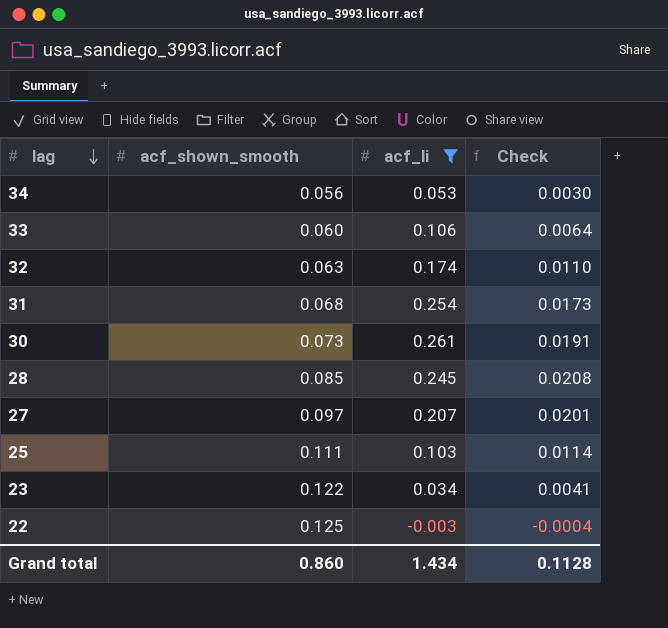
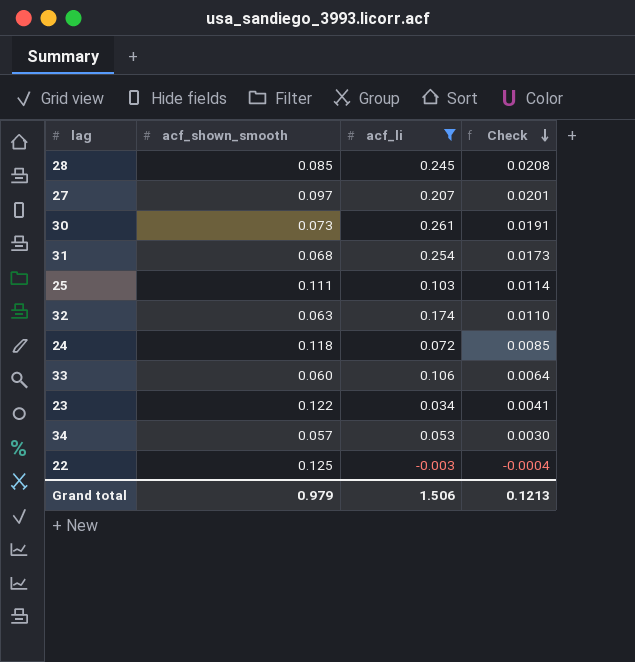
row order: lag descending -> Check descending
row 24: none -> 0.118 | 0.072 | 0.0085
34 | acf_shown_smooth: 0.056 -> 0.057
Grand total | acf_shown_smooth: 0.860 -> 0.979
Grand total | acf_li: 1.434 -> 1.506
Grand total | Check: 0.1128 -> 0.1213

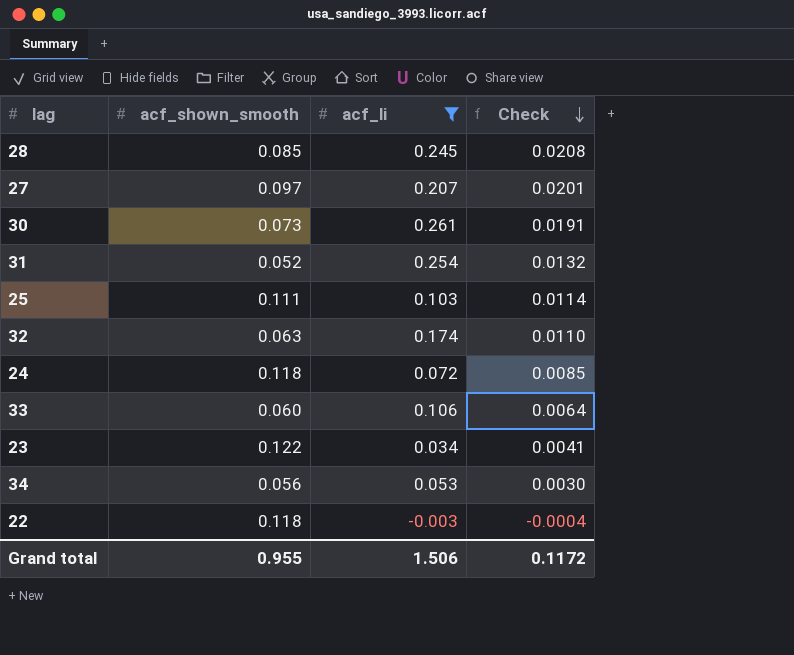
31 | acf_shown_smooth: 0.068 -> 0.052
31 | Check: 0.0173 -> 0.0132
34 | acf_shown_smooth: 0.057 -> 0.056
22 | acf_shown_smooth: 0.125 -> 0.118
Grand total | acf_shown_smooth: 0.979 -> 0.955
Grand total | Check: 0.1213 -> 0.1172

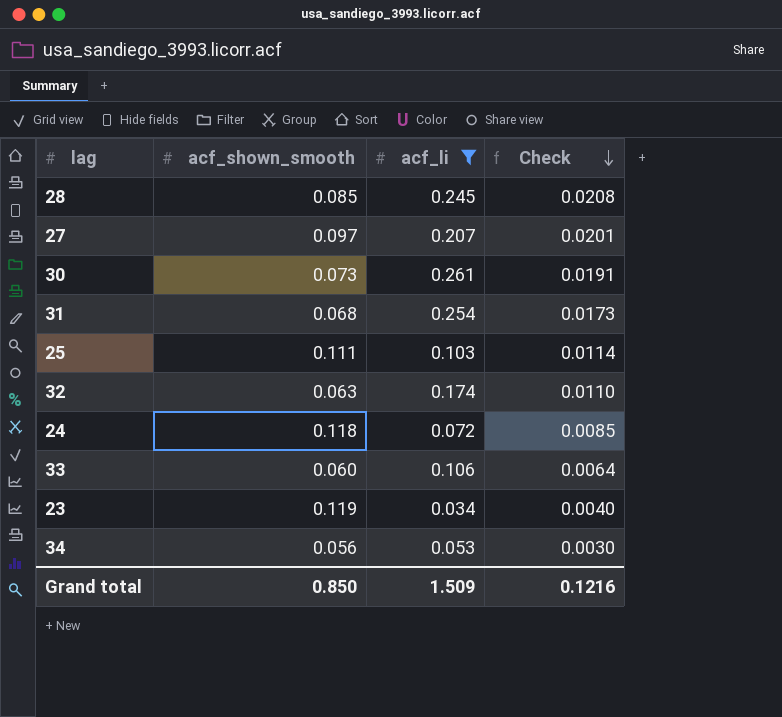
row 22: 0.118 | -0.003 | -0.0004 -> none
31 | acf_shown_smooth: 0.052 -> 0.068
31 | Check: 0.0132 -> 0.0173
23 | acf_shown_smooth: 0.122 -> 0.119
23 | Check: 0.0041 -> 0.0040
Grand total | acf_shown_smooth: 0.955 -> 0.850
Grand total | acf_li: 1.506 -> 1.509
Grand total | Check: 0.1172 -> 0.1216

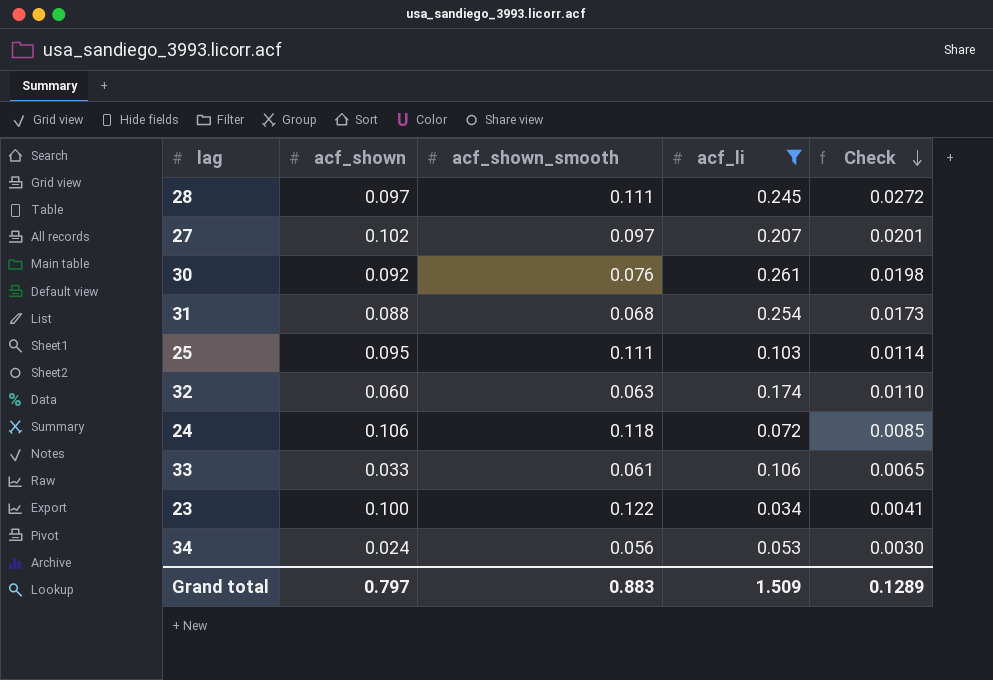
column acf_shown | position: none -> 2
28 | acf_shown_smooth: 0.085 -> 0.111
28 | Check: 0.0208 -> 0.0272
30 | acf_shown_smooth: 0.073 -> 0.076
30 | Check: 0.0191 -> 0.0198
33 | acf_shown_smooth: 0.060 -> 0.061
33 | Check: 0.0064 -> 0.0065
23 | acf_shown_smooth: 0.119 -> 0.122
23 | Check: 0.0040 -> 0.0041
Grand total | acf_shown_smooth: 0.850 -> 0.883
Grand total | Check: 0.1216 -> 0.1289

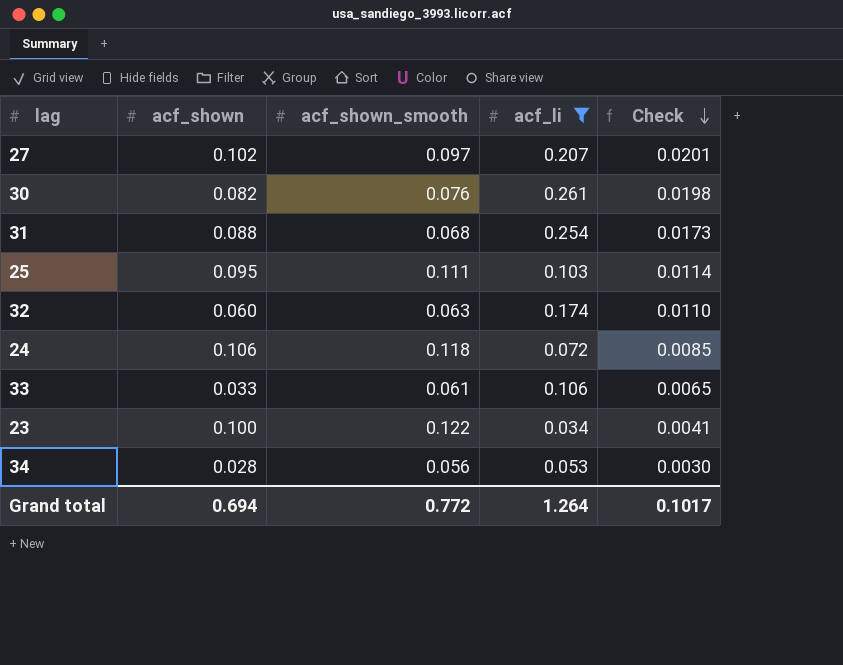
row 28: 0.097 | 0.111 | 0.245 | 0.0272 -> none
30 | acf_shown: 0.092 -> 0.082
34 | acf_shown: 0.024 -> 0.028
Grand total | acf_shown: 0.797 -> 0.694
Grand total | acf_shown_smooth: 0.883 -> 0.772
Grand total | acf_li: 1.509 -> 1.264
Grand total | Check: 0.1289 -> 0.1017

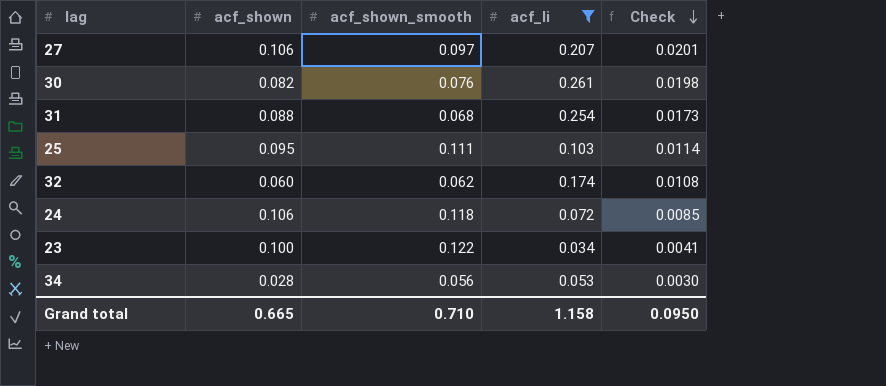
row 33: 0.033 | 0.061 | 0.106 | 0.0065 -> none
27 | acf_shown: 0.102 -> 0.106
32 | acf_shown_smooth: 0.063 -> 0.062
32 | Check: 0.0110 -> 0.0108
Grand total | acf_shown: 0.694 -> 0.665
Grand total | acf_shown_smooth: 0.772 -> 0.710
Grand total | acf_li: 1.264 -> 1.158
Grand total | Check: 0.1017 -> 0.0950

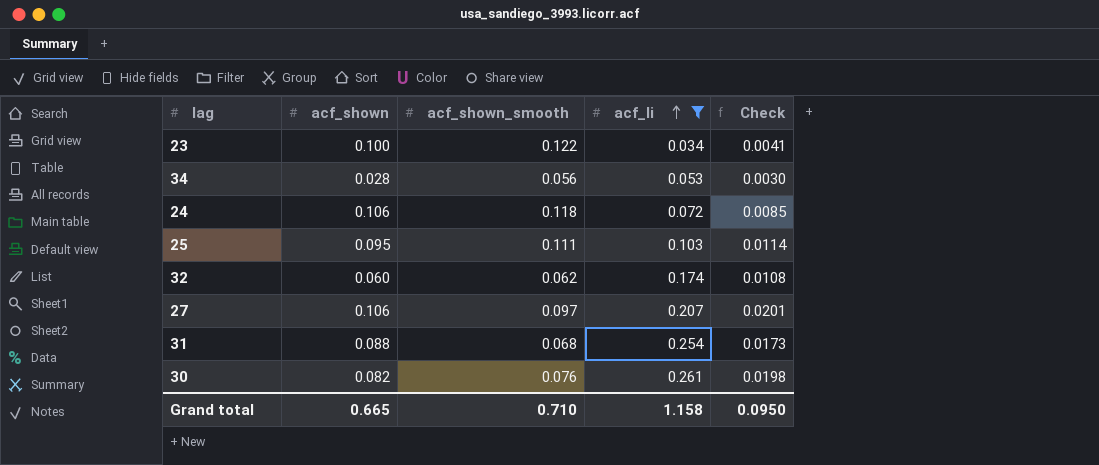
row order: Check descending -> acf_li ascending

